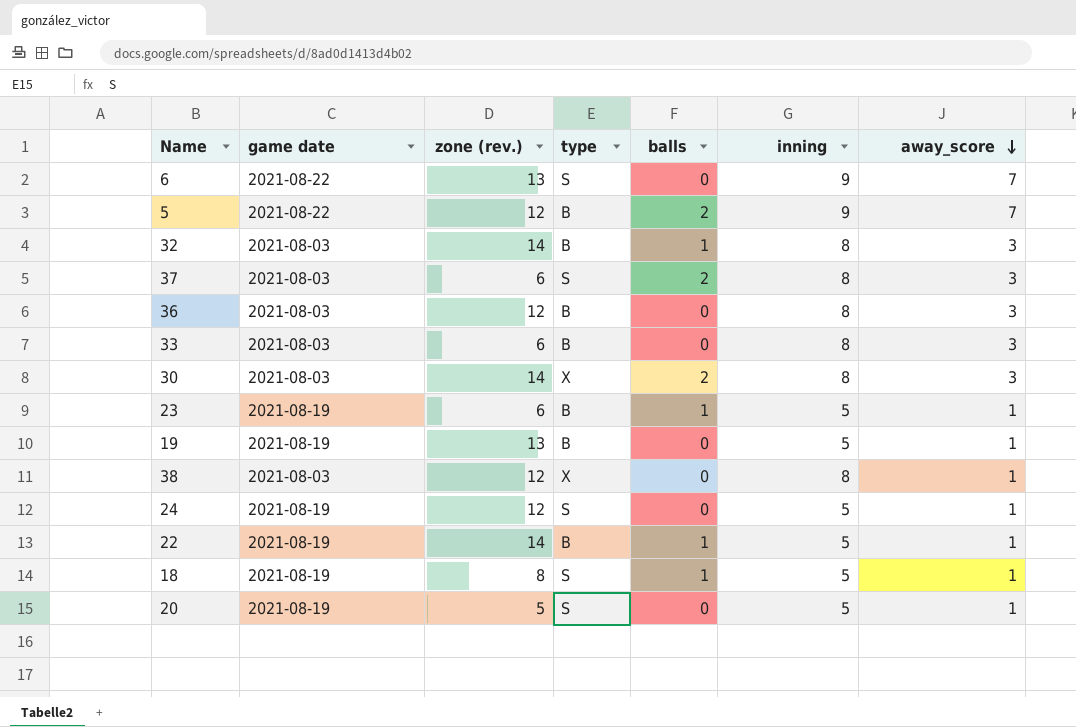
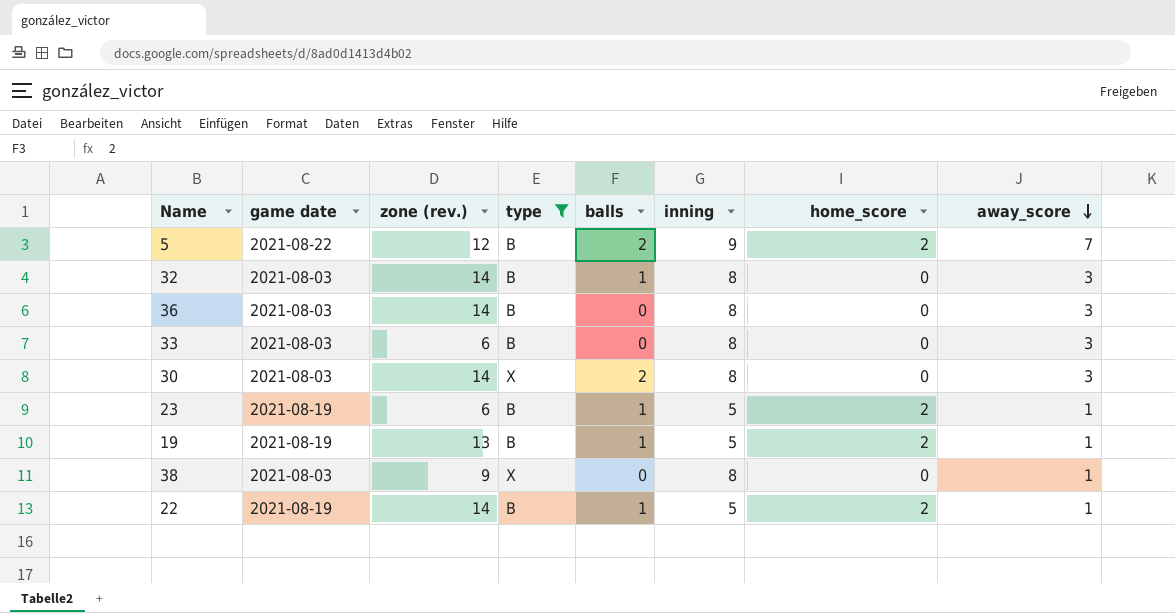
filter: none -> type != S
column home_score | position: none -> 7
36 | zone (rev.): 12 -> 14
19 | balls: 0 -> 1
38 | zone (rev.): 12 -> 9

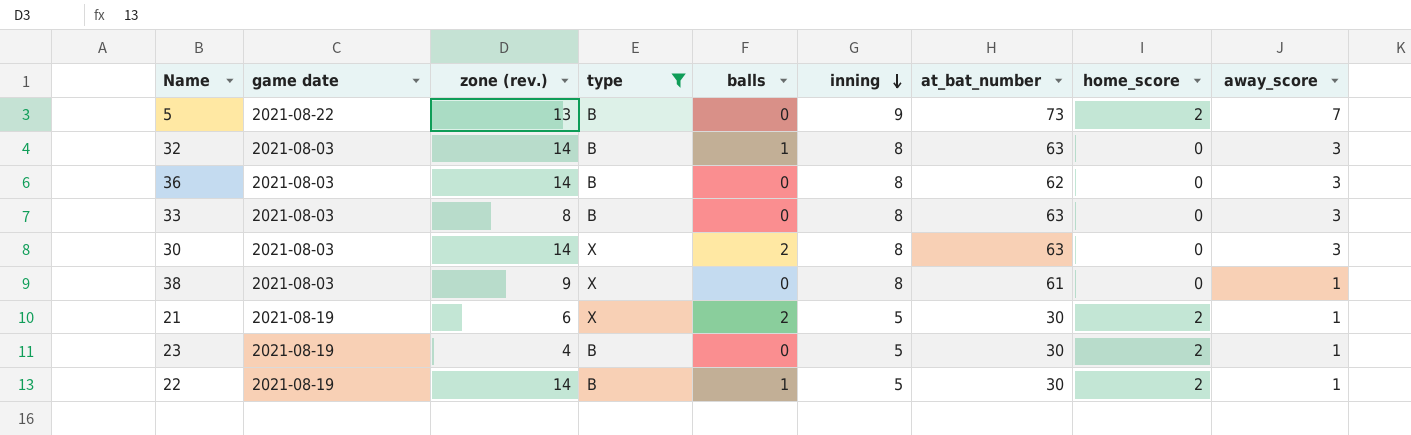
row order: away_score descending -> inning descending
column at_bat_number | position: none -> 7
row 19: 2021-08-19 | 13 | B | 1 | 5 | 2 | 1 -> none
5 | zone (rev.): 12 -> 13
5 | balls: 2 -> 0
33 | zone (rev.): 6 -> 8
row 21: none -> 2021-08-19 | 6 | X | 2 | 5 | 30 | 2 | 1
23 | zone (rev.): 6 -> 4
23 | balls: 1 -> 0

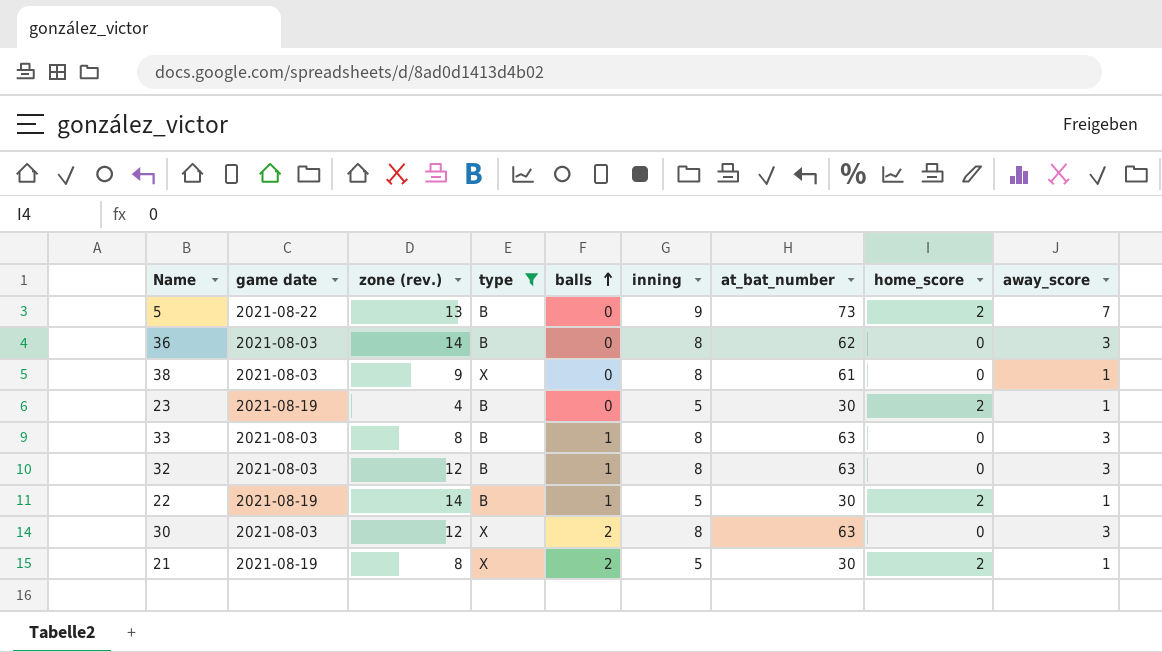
row order: inning descending -> balls ascending
33 | balls: 0 -> 1
32 | zone (rev.): 14 -> 12
30 | zone (rev.): 14 -> 12
21 | zone (rev.): 6 -> 8

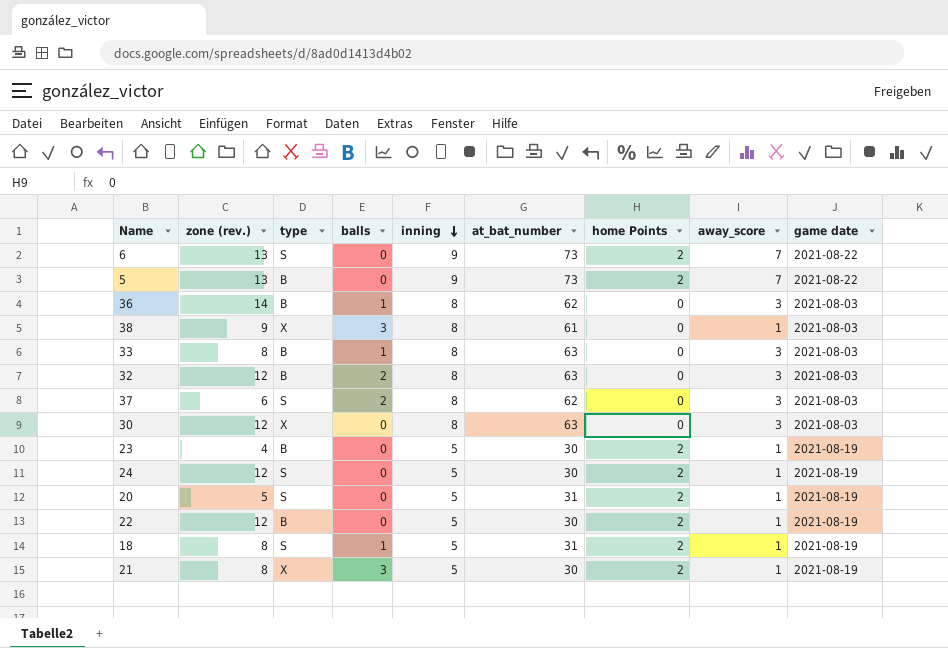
filter: type != S -> none
row order: balls ascending -> inning descending
column name: home_score -> home Points
column game date | position: 2 -> 9
36 | balls: 0 -> 1
38 | balls: 0 -> 3
32 | balls: 1 -> 2
30 | balls: 2 -> 0
22 | zone (rev.): 14 -> 12
22 | balls: 1 -> 0
21 | balls: 2 -> 3

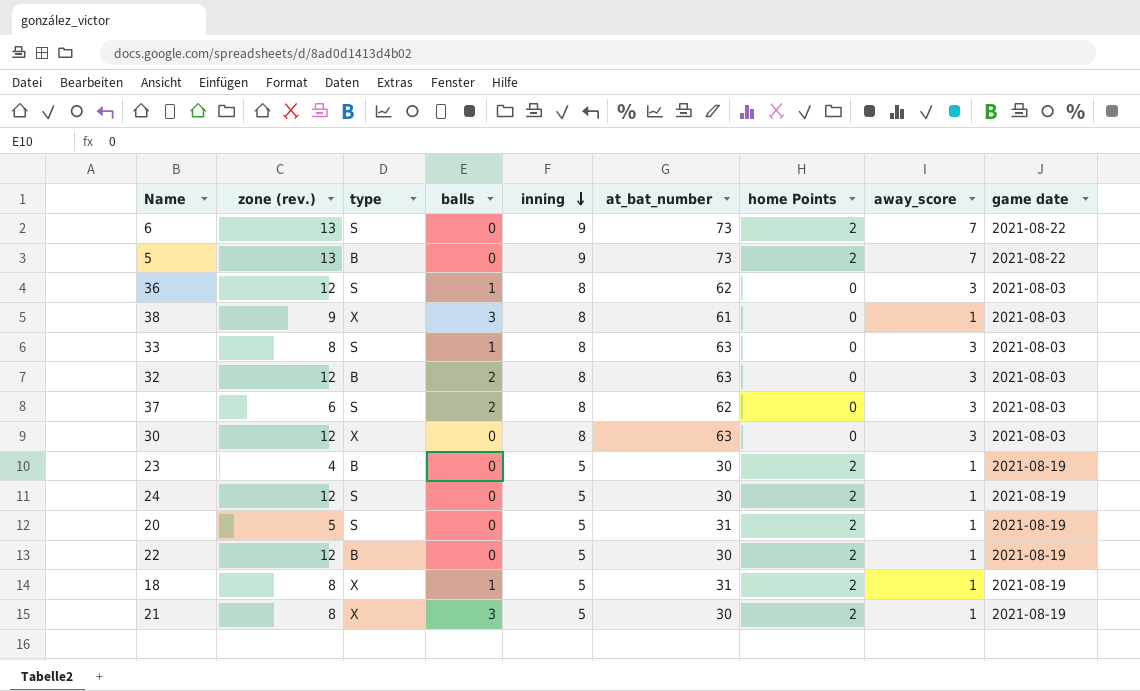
36 | zone (rev.): 14 -> 12
36 | type: B -> S
33 | type: B -> S
18 | type: S -> X

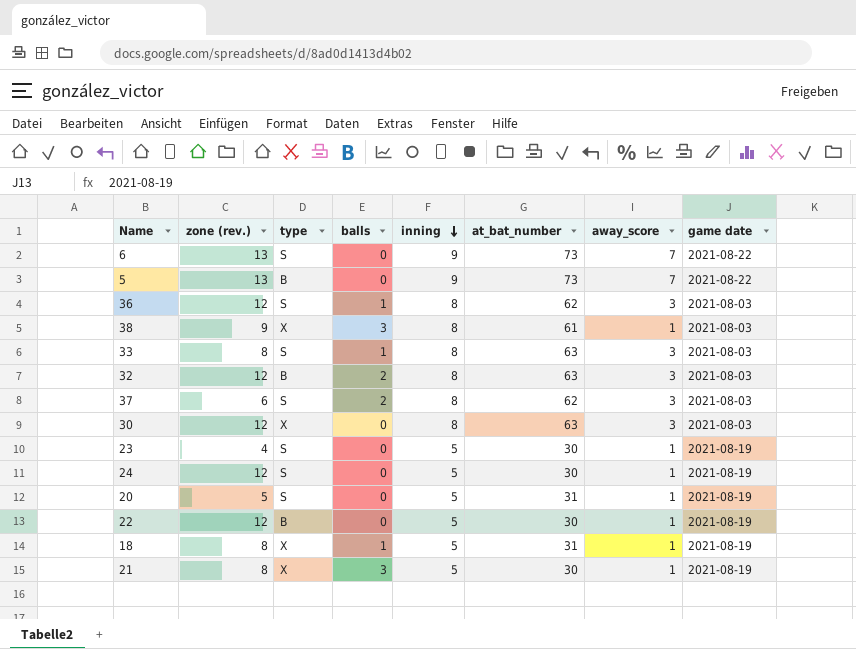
column home Points | position: 7 -> none
23 | type: B -> S

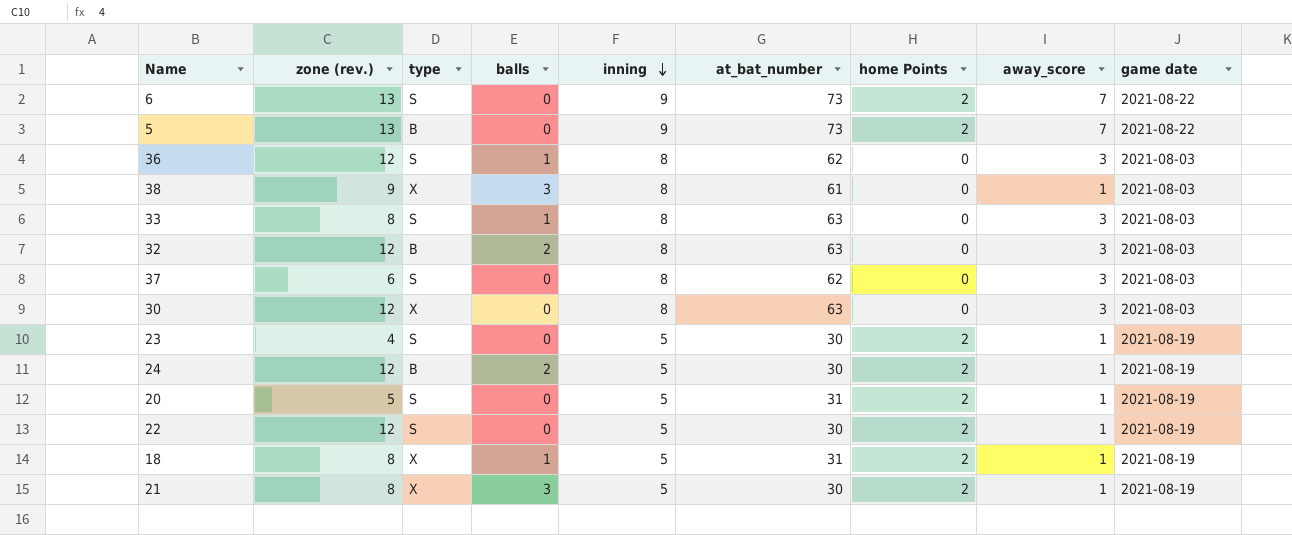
column home Points | position: none -> 7
37 | balls: 2 -> 0
24 | type: S -> B
24 | balls: 0 -> 2
22 | type: B -> S

